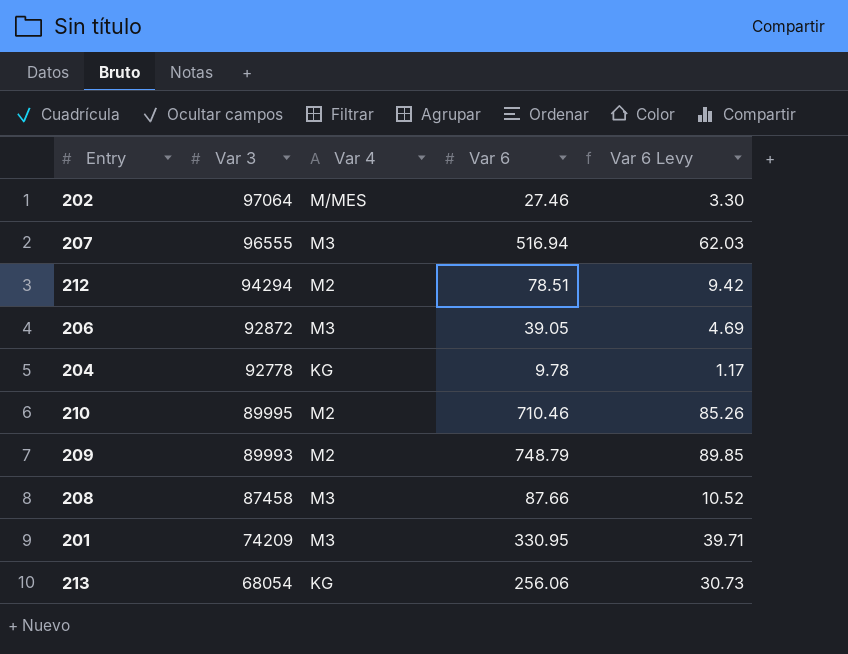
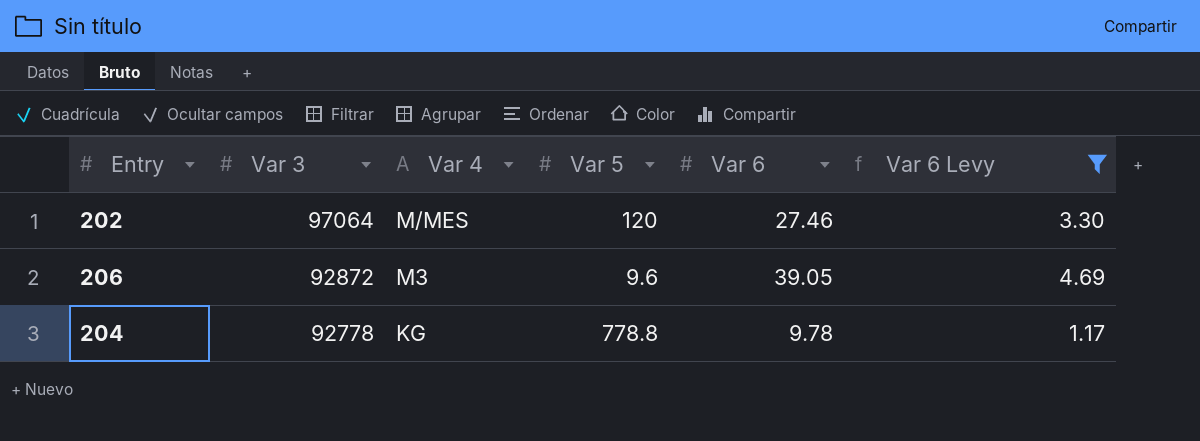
filter: none -> Var 6 Levy <= 4.69
column Var 5 | position: none -> 4

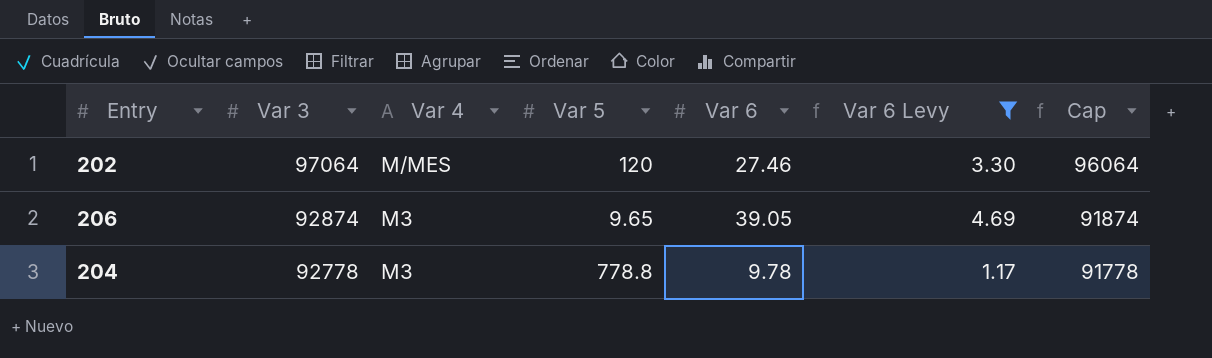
column Cap | formula: none -> [Var 3] - 1000
206 | Var 3: 92872 -> 92874
206 | Var 5: 9.6 -> 9.65
204 | Var 4: KG -> M3

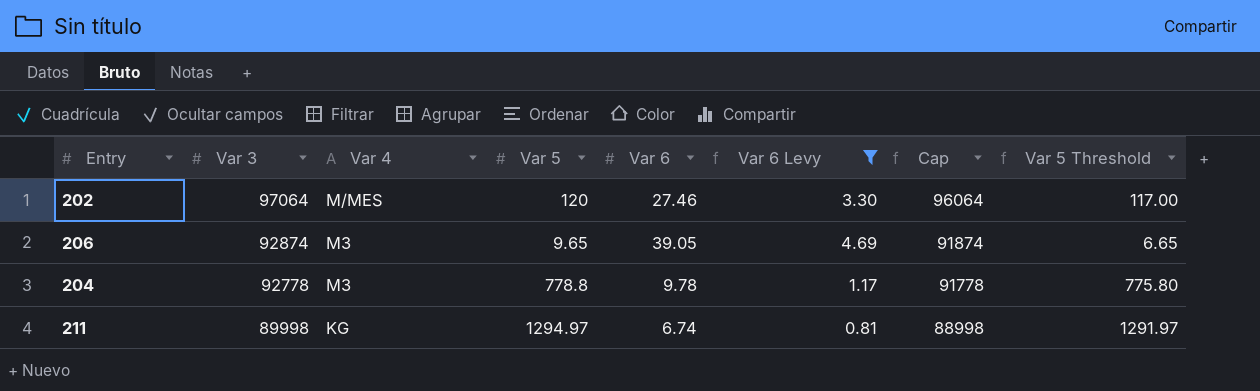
column Var 5 Threshold | formula: none -> [Var 5] - 3
row 211: none -> 89998 | KG | 1294.97 | 6.74 | 0.81 | 88998 | 1291.97

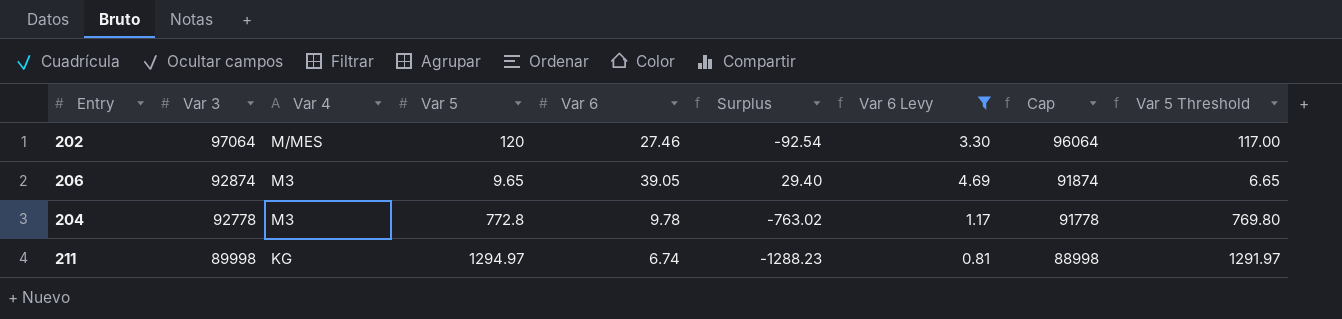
column Surplus | formula: none -> [Var 6] - [Var 5]
204 | Var 5: 778.8 -> 772.8
204 | Var 5 Threshold: 775.80 -> 769.80

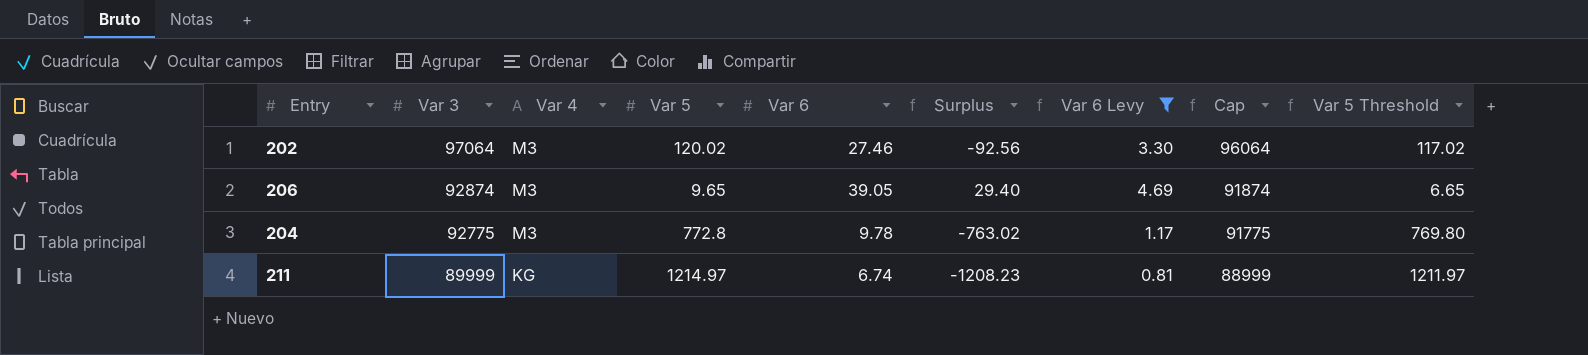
202 | Var 4: M/MES -> M3
202 | Var 5: 120 -> 120.02
202 | Surplus: -92.54 -> -92.56
202 | Var 5 Threshold: 117.00 -> 117.02
204 | Var 3: 92778 -> 92775
204 | Cap: 91778 -> 91775
211 | Var 3: 89998 -> 89999
211 | Var 5: 1294.97 -> 1214.97
211 | Surplus: -1288.23 -> -1208.23
211 | Cap: 88998 -> 88999
211 | Var 5 Threshold: 1291.97 -> 1211.97

